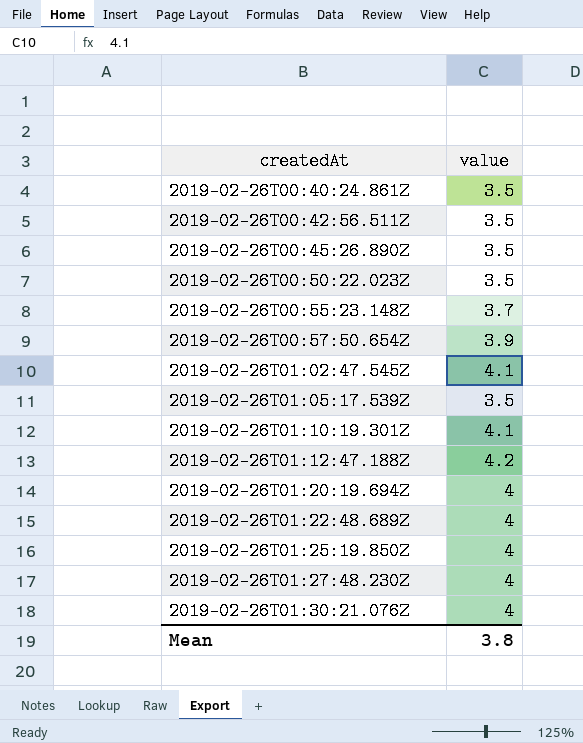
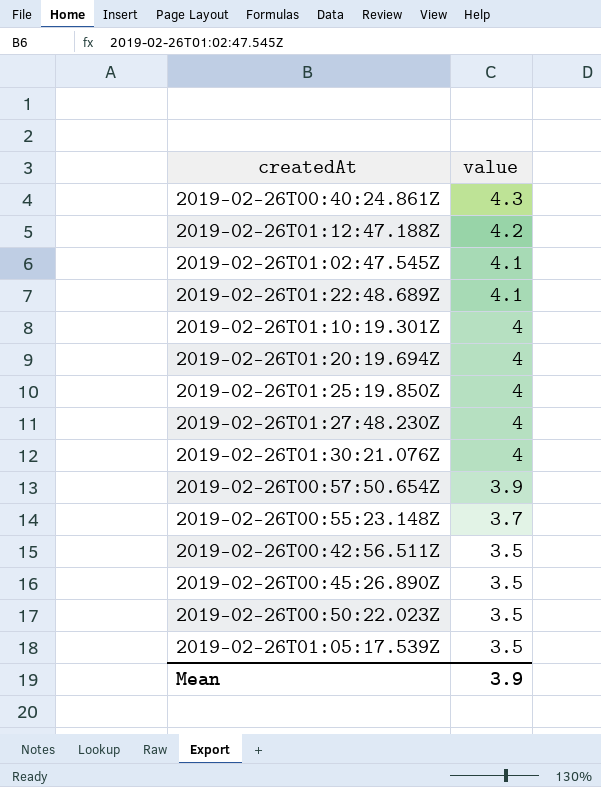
row order: createdAt ascending -> value descending
2019-02-26T00:40:24.861Z | value: 3.5 -> 4.3
2019-02-26T01:22:48.689Z | value: 4 -> 4.1
2019-02-26T01:10:19.301Z | value: 4.1 -> 4
Mean | value: 3.8 -> 3.9

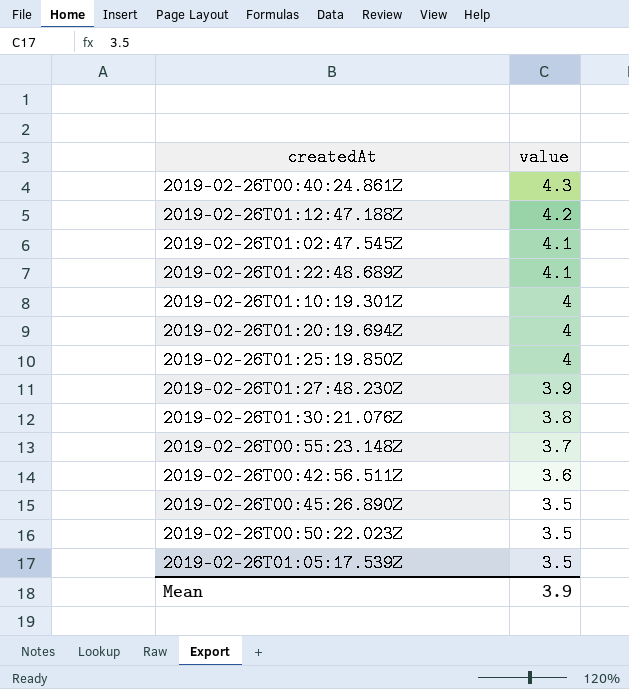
row 2019-02-26T00:57:50.654Z: 3.9 -> none
2019-02-26T01:27:48.230Z | value: 4 -> 3.9
2019-02-26T01:30:21.076Z | value: 4 -> 3.8
2019-02-26T00:42:56.511Z | value: 3.5 -> 3.6

